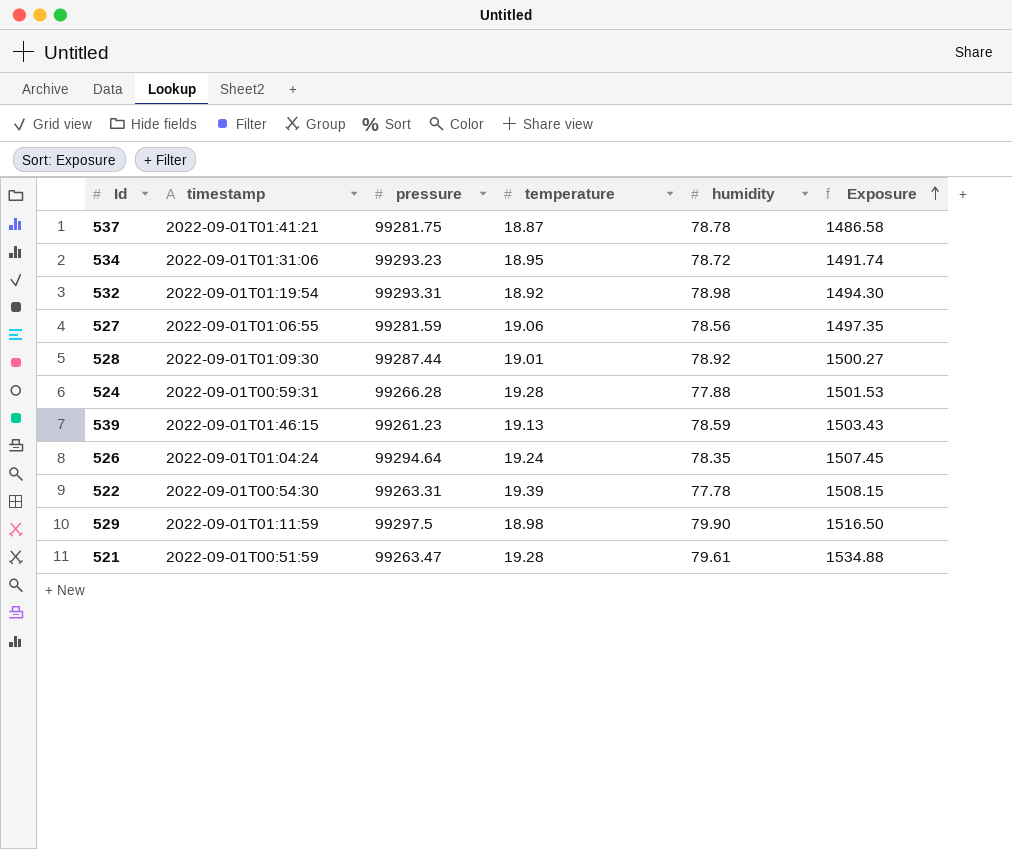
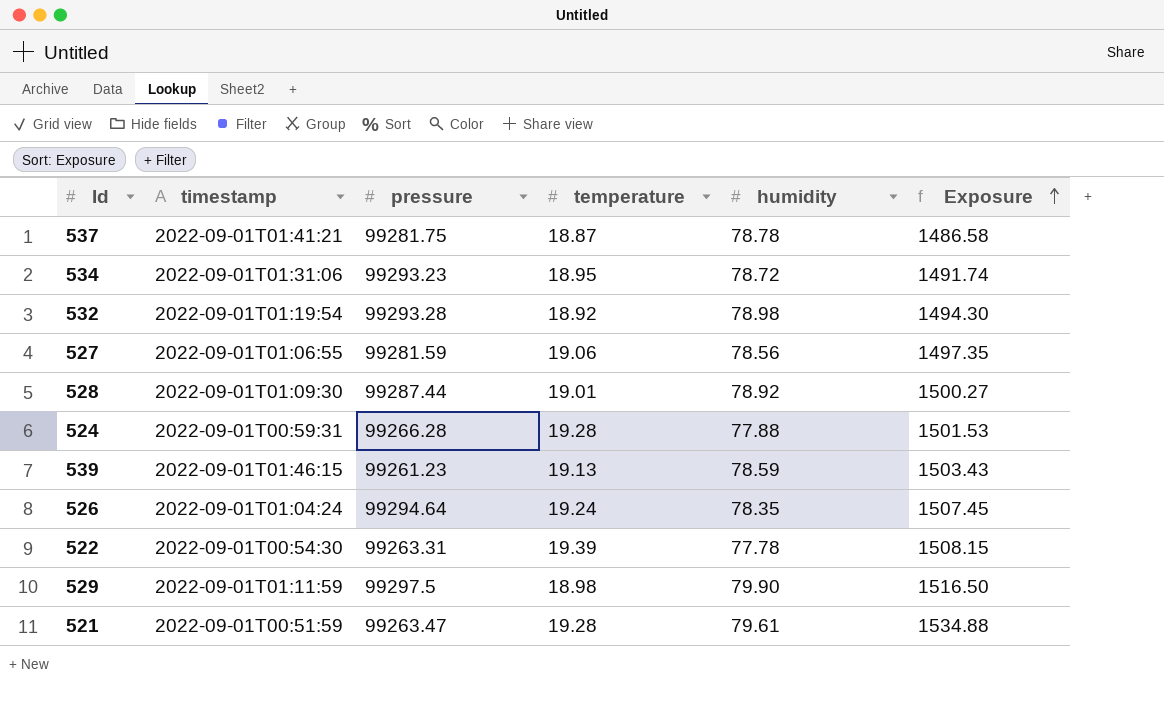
532 | pressure: 99293.31 -> 99293.28

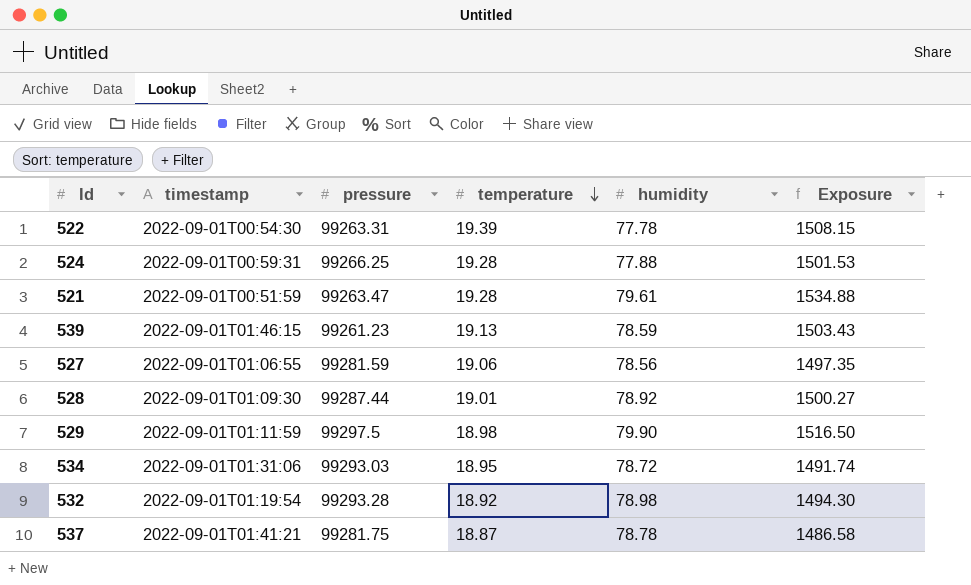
row order: Exposure ascending -> temperature descending
row 526: 2022-09-01T01:04:24 | 99294.64 | 19.24 | 78.35 | 1507.45 -> none
524 | pressure: 99266.28 -> 99266.25
534 | pressure: 99293.23 -> 99293.03

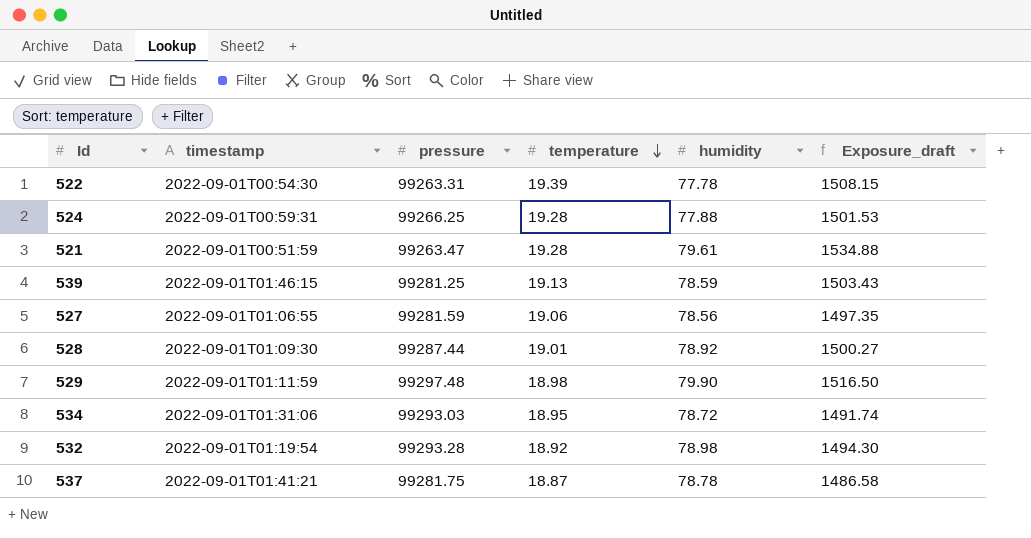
column name: Exposure -> Exposure_draft
539 | pressure: 99261.23 -> 99281.25
529 | pressure: 99297.5 -> 99297.48

